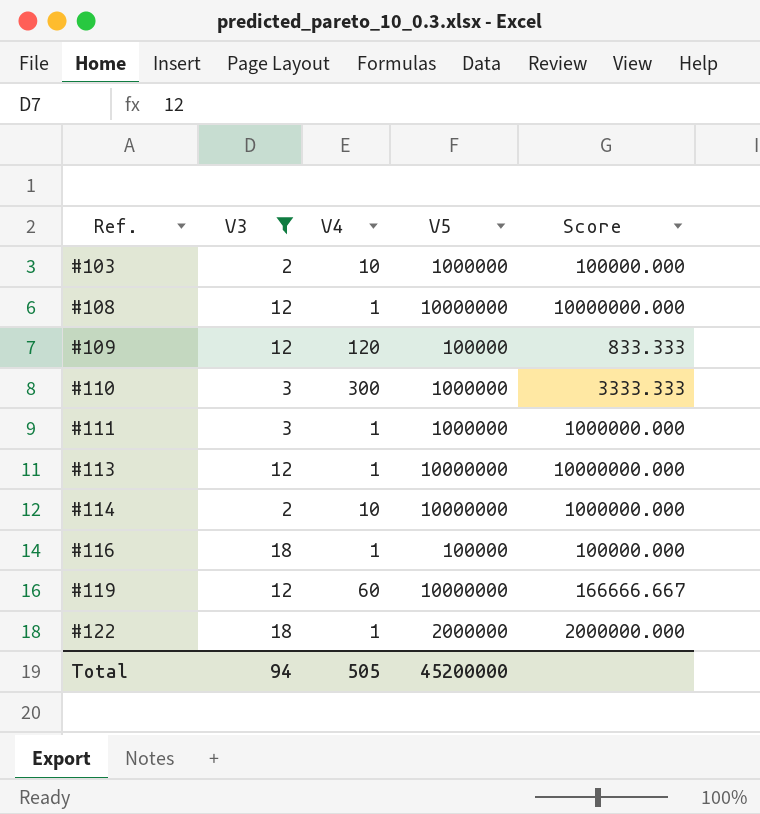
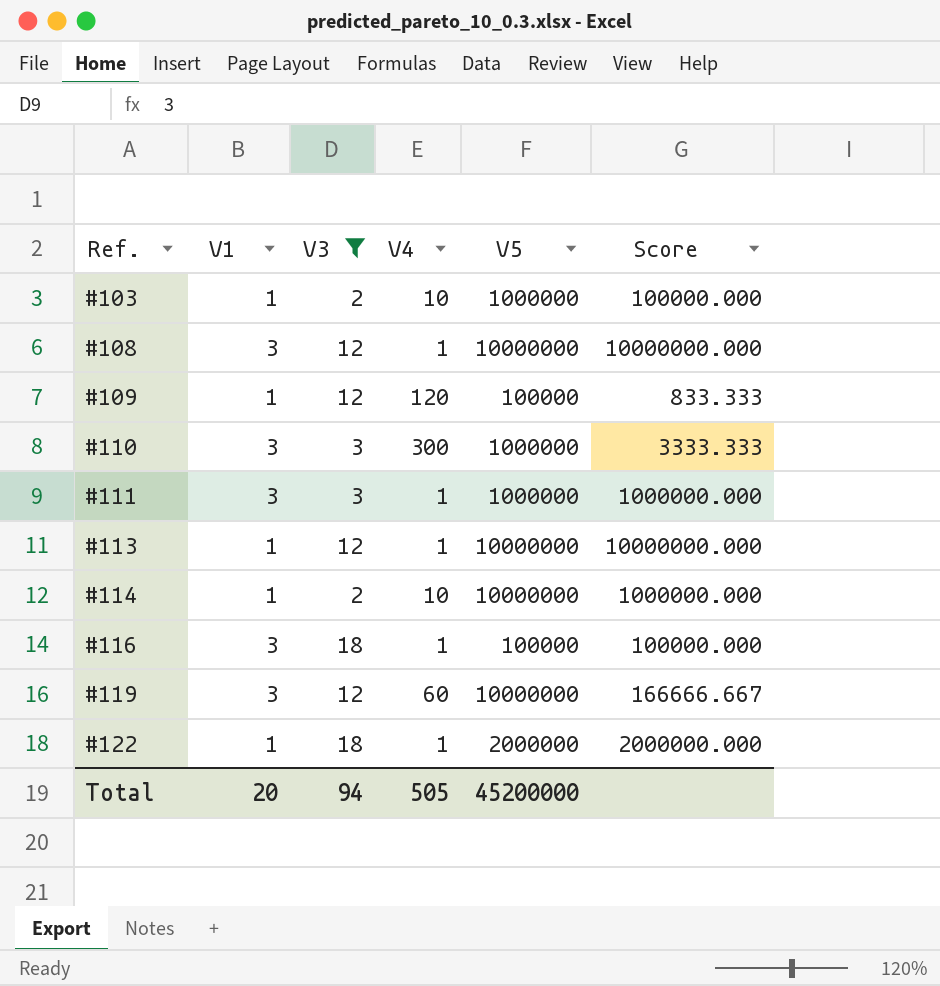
column V1 | position: none -> 2

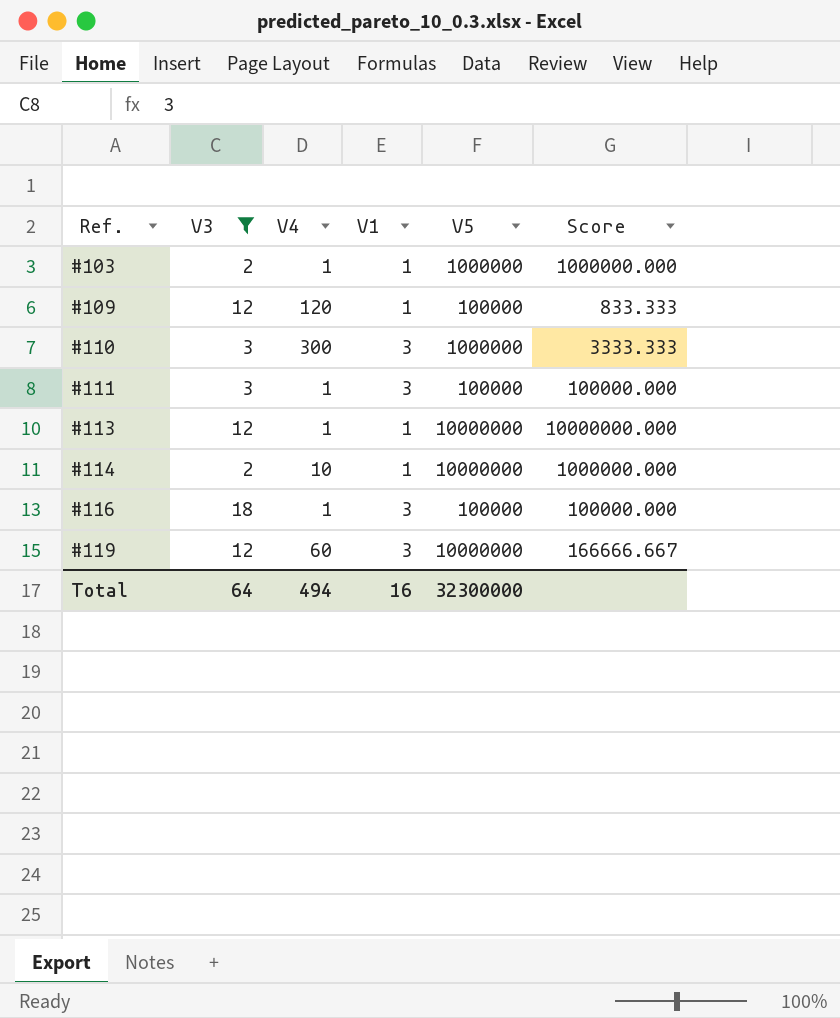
column V1 | position: 2 -> 4
row #108: 3 | 12 | 1 | 10000000 | 10000000.000 -> none
row #122: 1 | 18 | 1 | 2000000 | 2000000.000 -> none
#103 | V4: 10 -> 1
#103 | Score: 100000.000 -> 1000000.000
#111 | V5: 1000000 -> 100000
#111 | Score: 1000000.000 -> 100000.000
Total | V3: 94 -> 64
Total | V4: 505 -> 494
Total | V1: 20 -> 16
Total | V5: 45200000 -> 32300000

